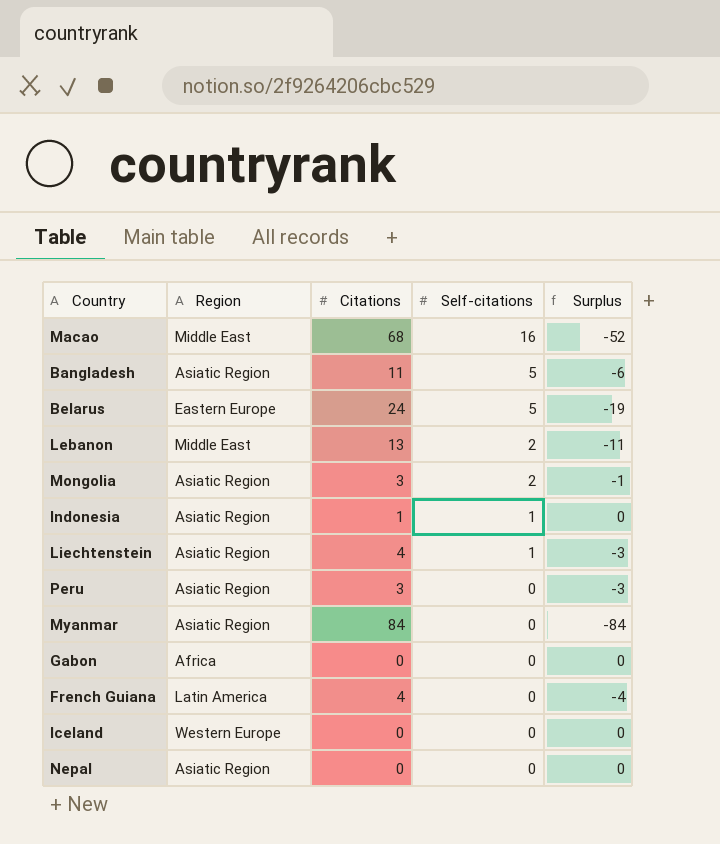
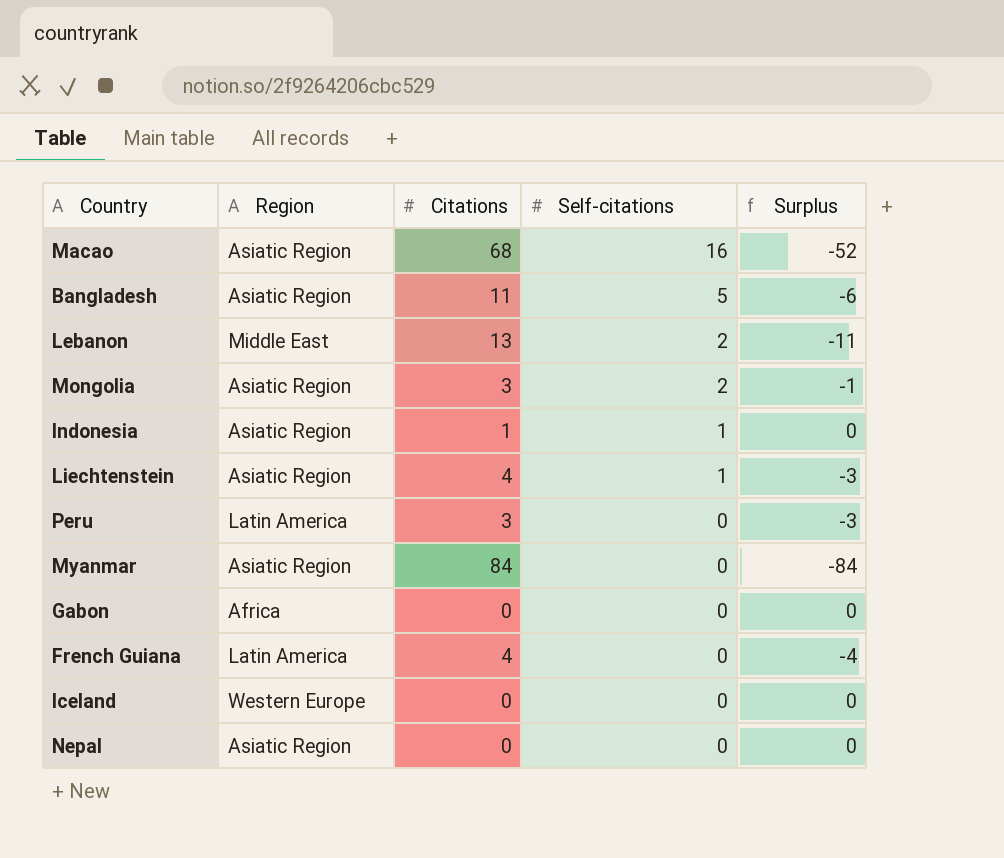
row Belarus: Eastern Europe | 24 | 5 | -19 -> none
Macao | Region: Middle East -> Asiatic Region
Peru | Region: Asiatic Region -> Latin America

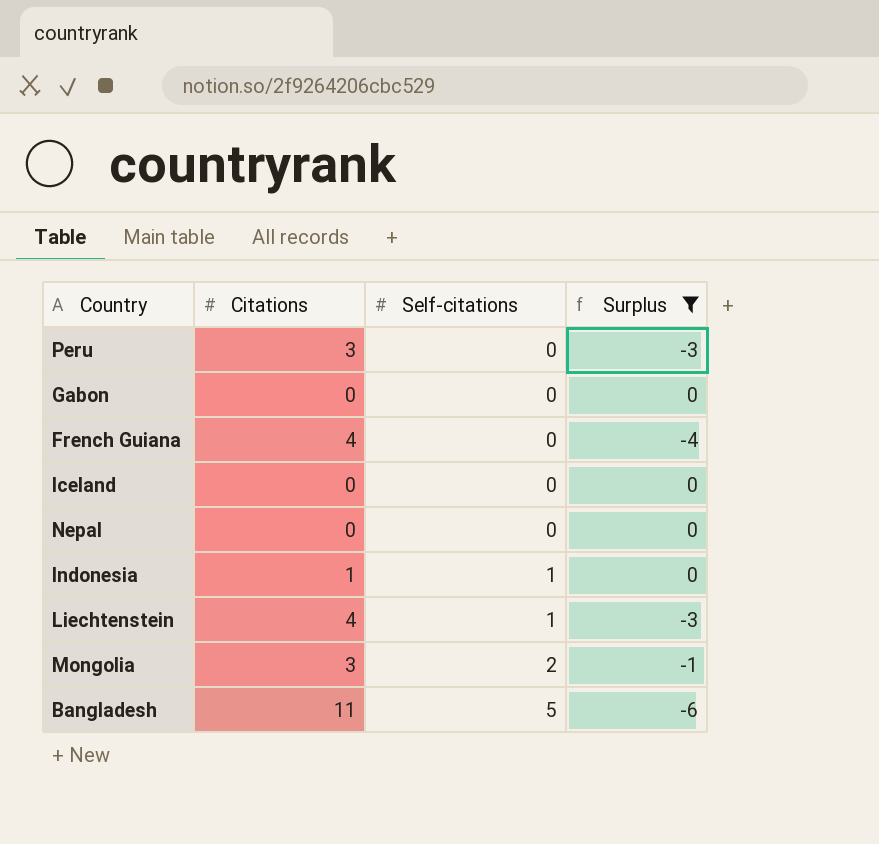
filter: none -> Surplus >= -6
row order: Self-citations descending -> Self-citations ascending
column Region | position: 2 -> none

